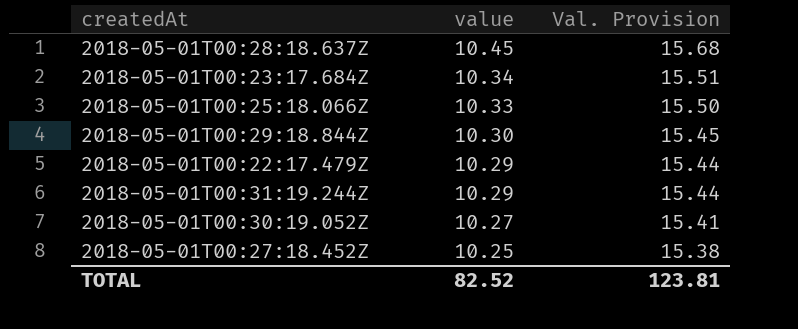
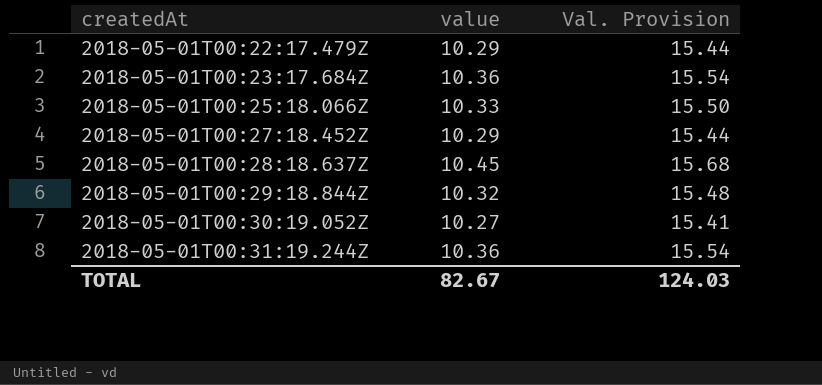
row order: value descending -> createdAt ascending
2018-05-01T00:23:17.684Z | value: 10.34 -> 10.36
2018-05-01T00:23:17.684Z | Val. Provision: 15.51 -> 15.54
2018-05-01T00:27:18.452Z | value: 10.25 -> 10.29
2018-05-01T00:27:18.452Z | Val. Provision: 15.38 -> 15.44
2018-05-01T00:29:18.844Z | value: 10.30 -> 10.32
2018-05-01T00:29:18.844Z | Val. Provision: 15.45 -> 15.48
2018-05-01T00:31:19.244Z | value: 10.29 -> 10.36
2018-05-01T00:31:19.244Z | Val. Provision: 15.44 -> 15.54
TOTAL | value: 82.52 -> 82.67
TOTAL | Val. Provision: 123.81 -> 124.03

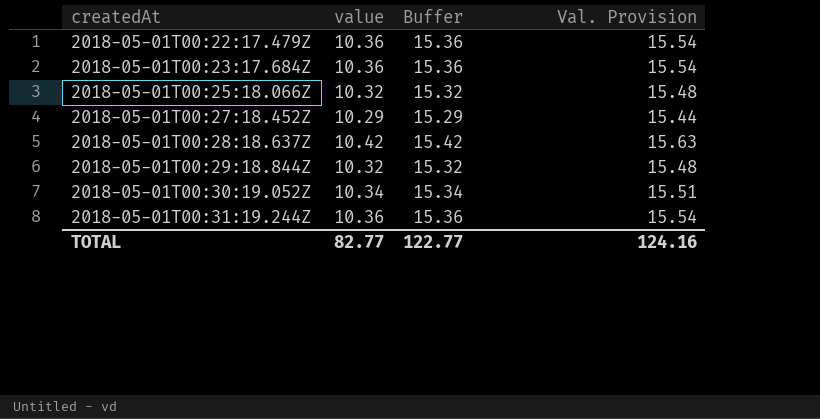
column Buffer | formula: none -> [value] + 5
2018-05-01T00:22:17.479Z | value: 10.29 -> 10.36
2018-05-01T00:22:17.479Z | Val. Provision: 15.44 -> 15.54
2018-05-01T00:25:18.066Z | value: 10.33 -> 10.32
2018-05-01T00:25:18.066Z | Val. Provision: 15.50 -> 15.48
2018-05-01T00:28:18.637Z | value: 10.45 -> 10.42
2018-05-01T00:28:18.637Z | Val. Provision: 15.68 -> 15.63
2018-05-01T00:30:19.052Z | value: 10.27 -> 10.34
2018-05-01T00:30:19.052Z | Val. Provision: 15.41 -> 15.51
TOTAL | value: 82.67 -> 82.77
TOTAL | Val. Provision: 124.03 -> 124.16

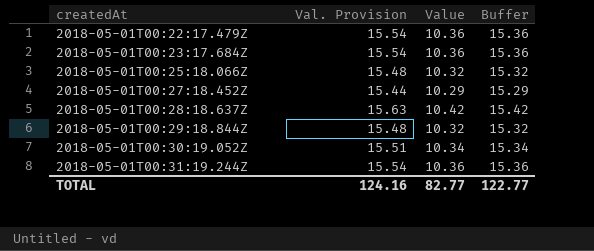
column Val. Provision | position: 4 -> 2
column name: value -> Value

